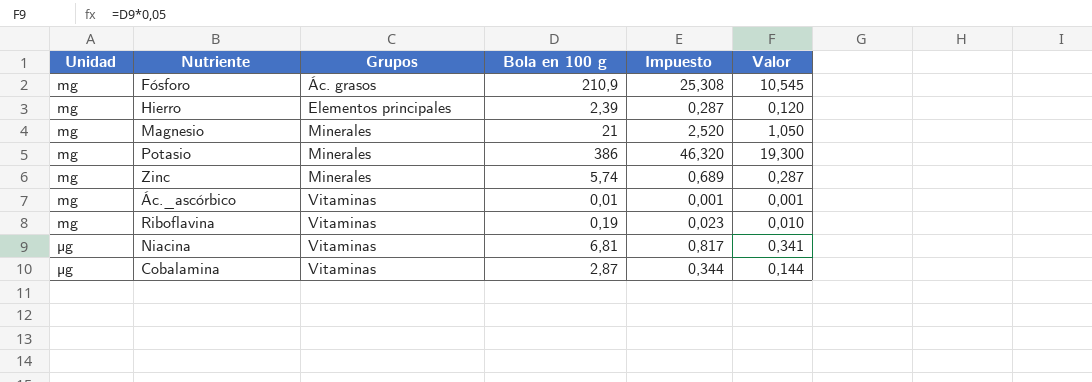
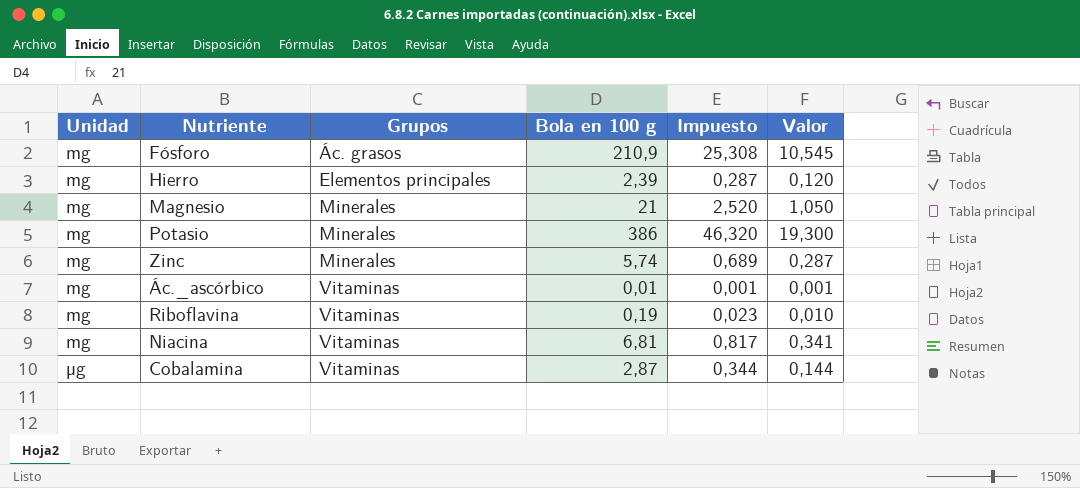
Niacina | Unidad: µg -> mg

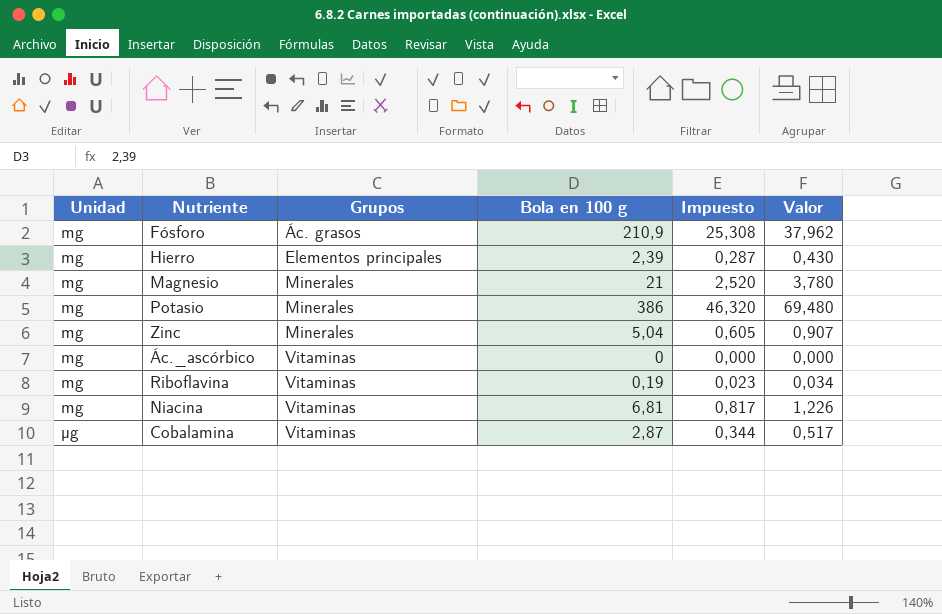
column Valor | formula: [Bola en 100 g] * 0,05 -> [Bola en 100 g] * 0,18
Zinc | Bola en 100 g: 5,74 -> 5,04
Zinc | Impuesto: 0,689 -> 0,605
Ác._ascórbico | Bola en 100 g: 0,01 -> 0
Ác._ascórbico | Impuesto: 0,001 -> 0,000

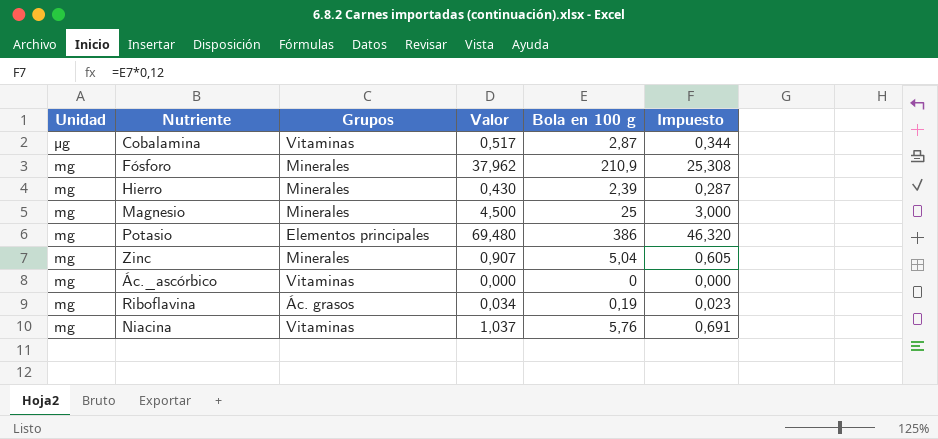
row order: Unidad ascending -> Unidad descending
column Valor | position: 6 -> 4
Fósforo | Grupos: Ác. grasos -> Minerales
Hierro | Grupos: Elementos principales -> Minerales
Magnesio | Valor: 3,780 -> 4,500
Magnesio | Bola en 100 g: 21 -> 25
Magnesio | Impuesto: 2,520 -> 3,000
Potasio | Grupos: Minerales -> Elementos principales
Riboflavina | Grupos: Vitaminas -> Ác. grasos
Niacina | Valor: 1,226 -> 1,037
Niacina | Bola en 100 g: 6,81 -> 5,76
Niacina | Impuesto: 0,817 -> 0,691

